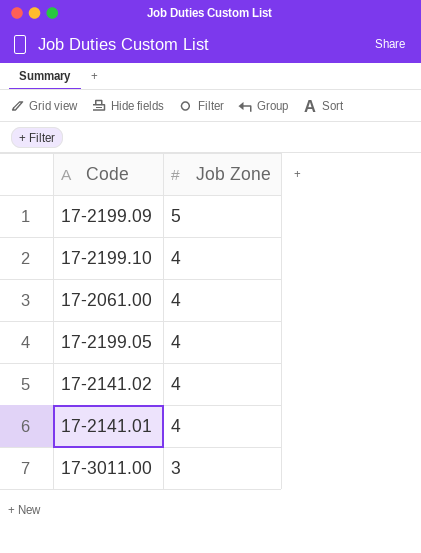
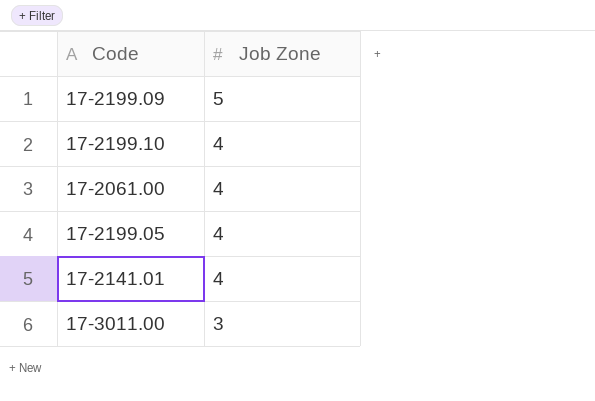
row 17-2141.02: 4 -> none

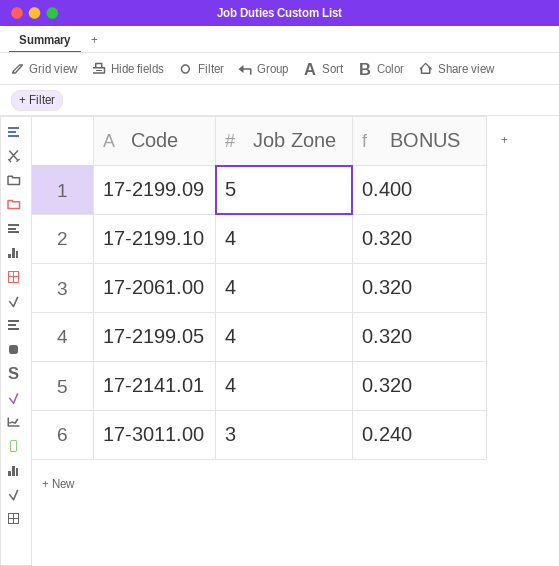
column BONUS | formula: none -> [Job Zone] * 0.08

